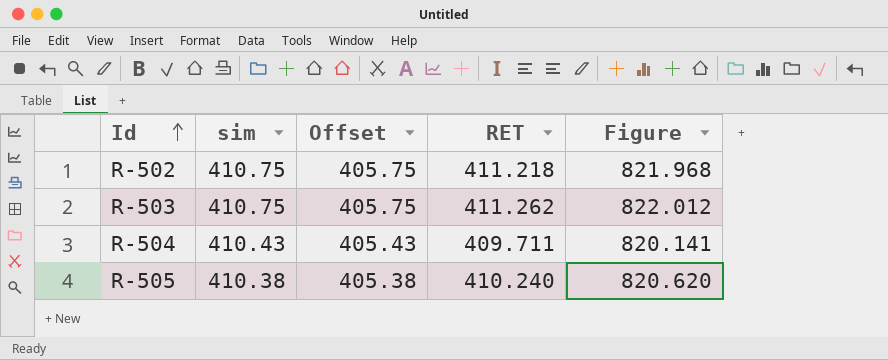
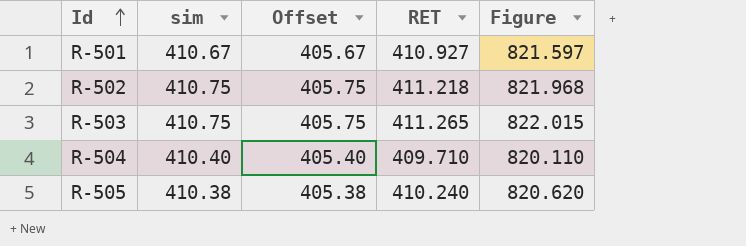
row R-501: none -> 410.67 | 405.67 | 410.927 | 821.597
R-503 | RET: 411.262 -> 411.265
R-503 | Figure: 822.012 -> 822.015
R-504 | sim: 410.43 -> 410.40
R-504 | Offset: 405.43 -> 405.40
R-504 | RET: 409.711 -> 409.710
R-504 | Figure: 820.141 -> 820.110

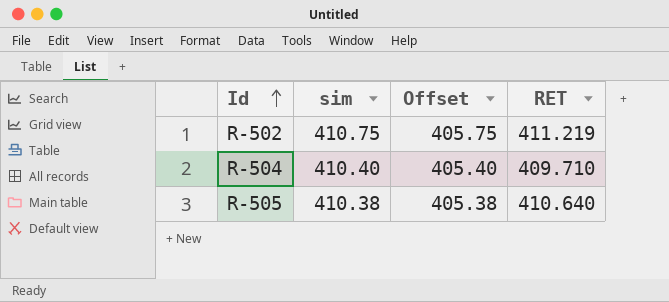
column Figure | formula: [sim] + [RET] -> none
row R-501: 410.67 | 405.67 | 410.927 | 821.597 -> none
row R-503: 410.75 | 405.75 | 411.265 | 822.015 -> none
R-502 | RET: 411.218 -> 411.219
R-505 | RET: 410.240 -> 410.640

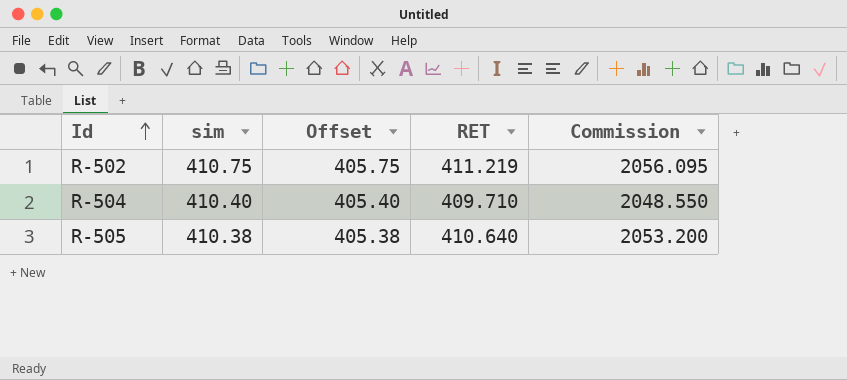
column Commission | formula: none -> [RET] * 5

